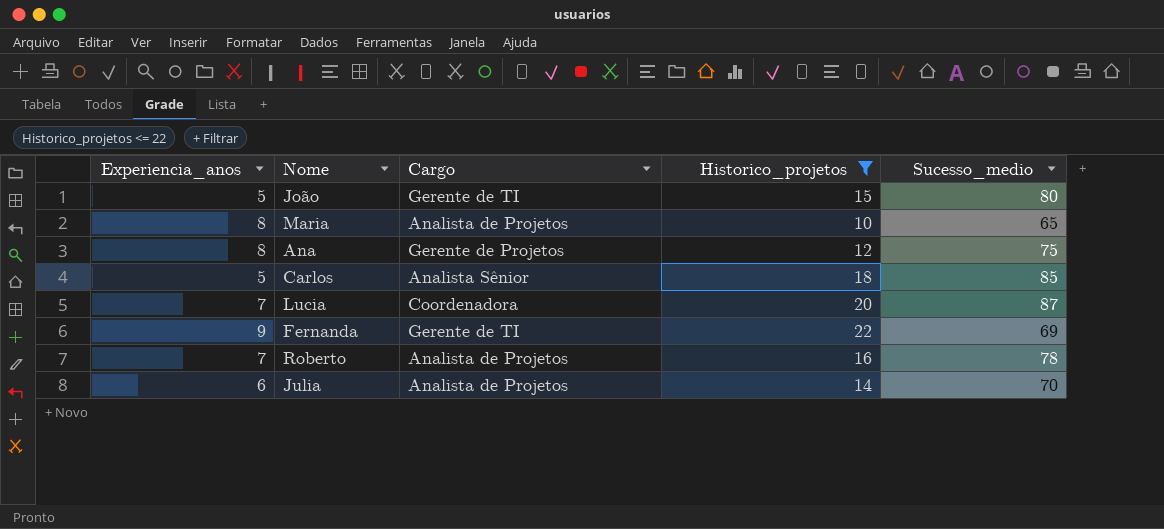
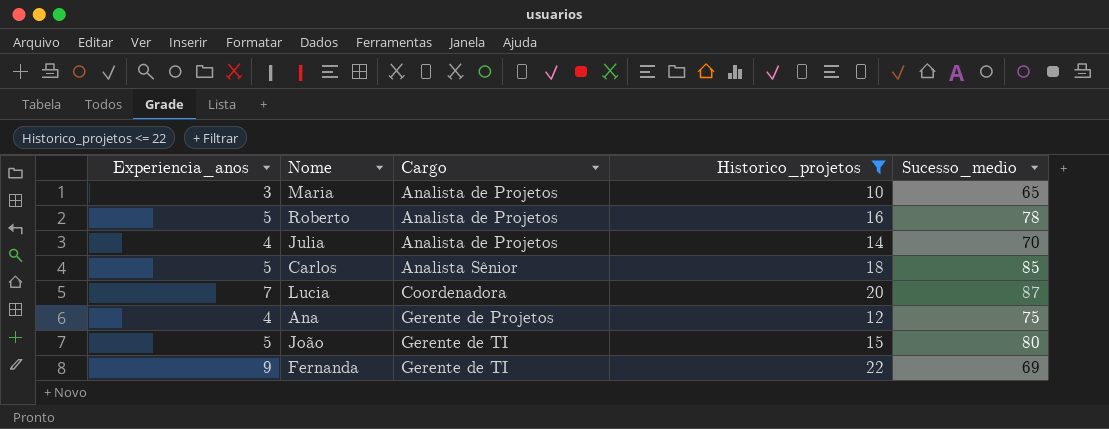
row order: none -> Cargo ascending
Maria | Experiencia_anos: 8 -> 3
Roberto | Experiencia_anos: 7 -> 5
Julia | Experiencia_anos: 6 -> 4
Ana | Experiencia_anos: 8 -> 4

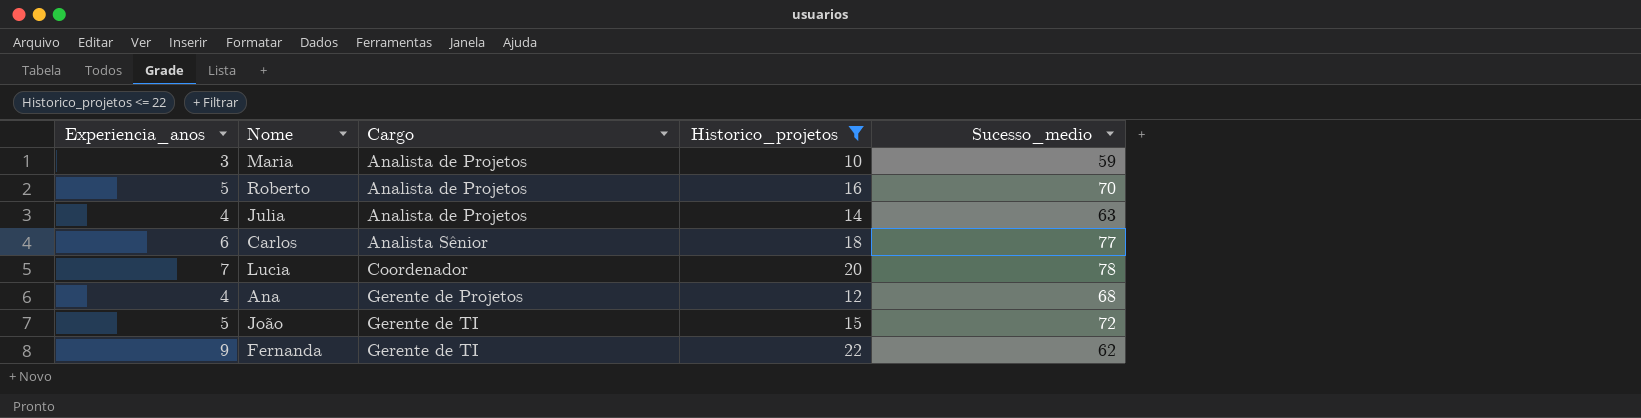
Maria | Sucesso_medio: 65 -> 59
Roberto | Sucesso_medio: 78 -> 70
Julia | Sucesso_medio: 70 -> 63
Carlos | Experiencia_anos: 5 -> 6
Carlos | Sucesso_medio: 85 -> 77
Lucia | Cargo: Coordenadora -> Coordenador
Lucia | Sucesso_medio: 87 -> 78
Ana | Sucesso_medio: 75 -> 68
João | Sucesso_medio: 80 -> 72
Fernanda | Sucesso_medio: 69 -> 62

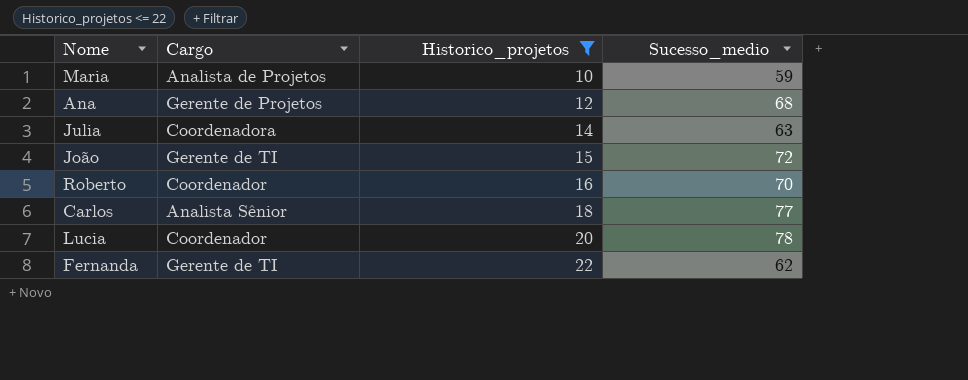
row order: Cargo ascending -> Historico_projetos ascending
column Experiencia_anos | position: 1 -> none
Julia | Cargo: Analista de Projetos -> Coordenadora
Roberto | Cargo: Analista de Projetos -> Coordenador

